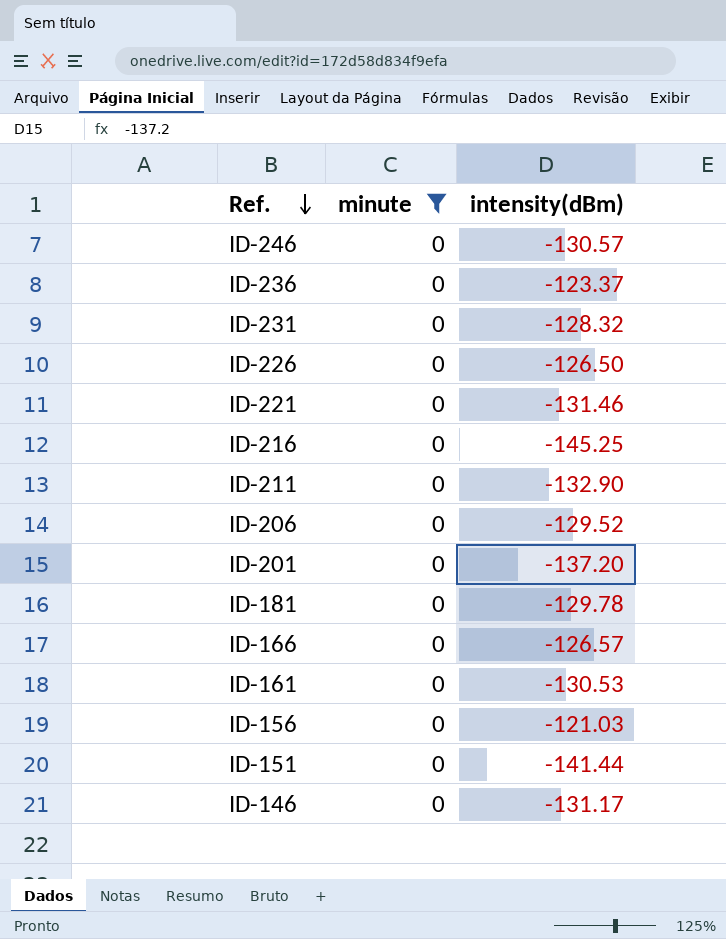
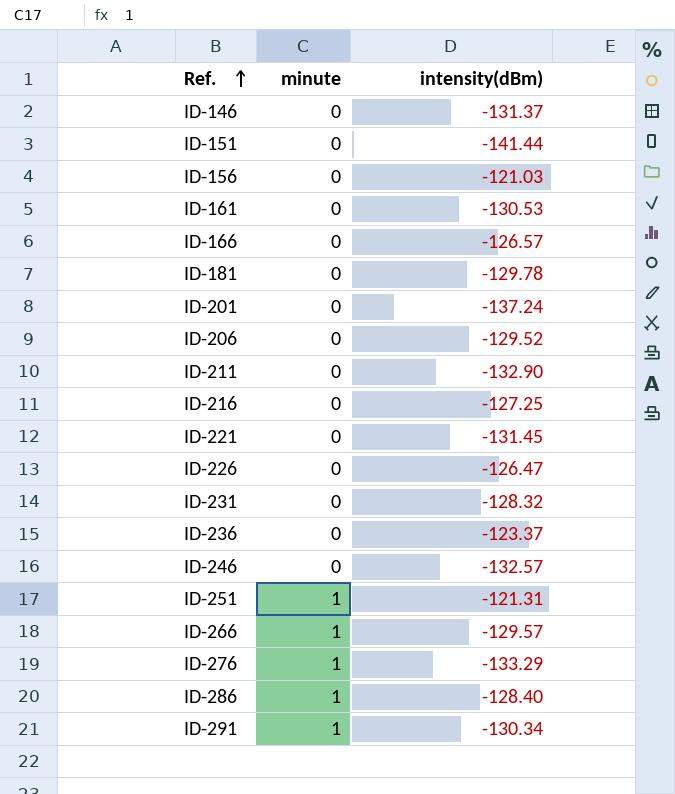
filter: minute = 0 -> none
row order: Ref. descending -> Ref. ascending
ID-146 | intensity(dBm): -131.17 -> -131.37
ID-201 | intensity(dBm): -137.20 -> -137.24
ID-216 | intensity(dBm): -145.25 -> -127.25
ID-221 | intensity(dBm): -131.46 -> -131.45
ID-226 | intensity(dBm): -126.50 -> -126.47
ID-246 | intensity(dBm): -130.57 -> -132.57

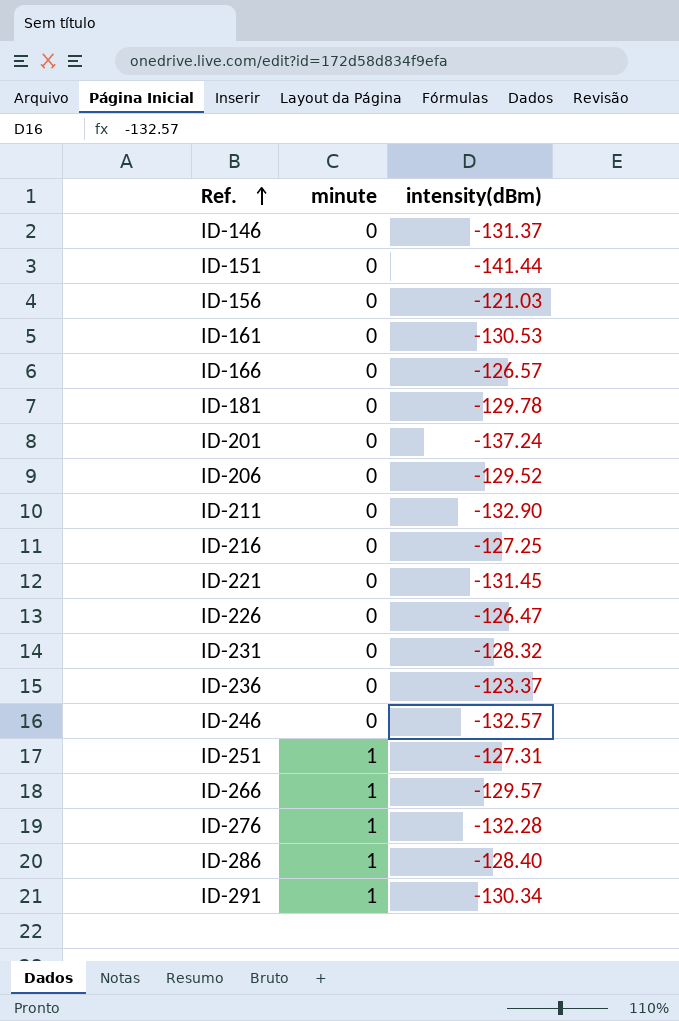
ID-251 | intensity(dBm): -121.31 -> -127.31
ID-276 | intensity(dBm): -133.29 -> -132.28

